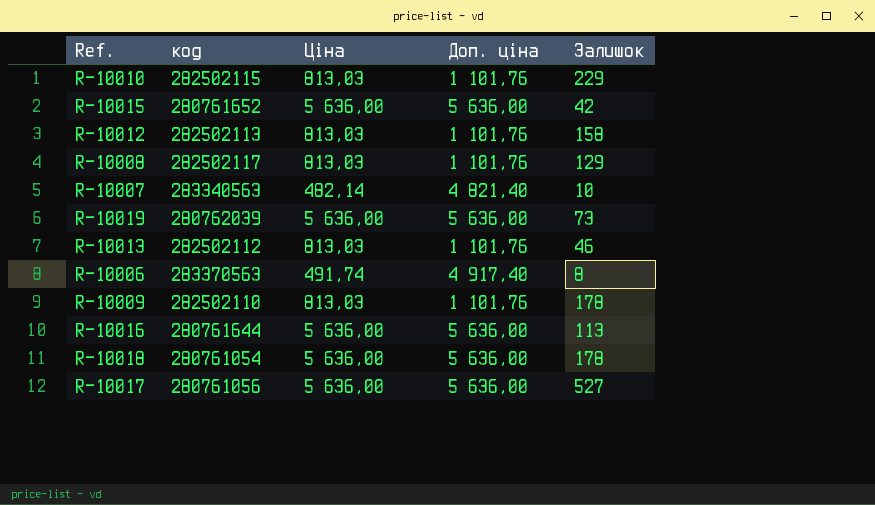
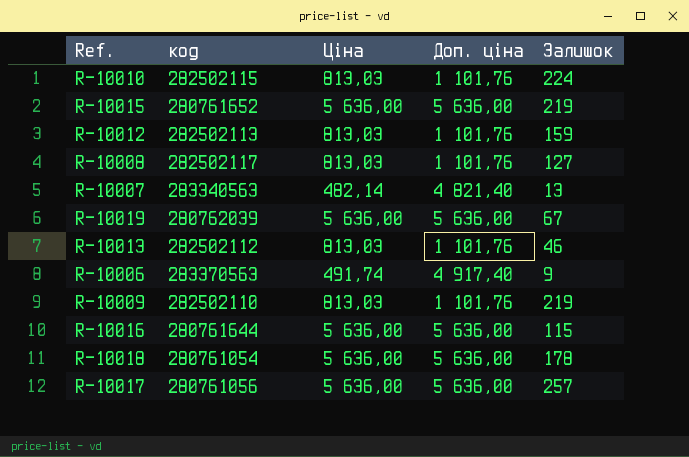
R-10010 | Залишок: 229 -> 224
R-10015 | Залишок: 42 -> 219
R-10012 | Залишок: 158 -> 159
R-10008 | Залишок: 129 -> 127
R-10007 | Залишок: 10 -> 13
R-10019 | Залишок: 73 -> 67
R-10006 | Залишок: 8 -> 9
R-10009 | Залишок: 178 -> 219
R-10016 | Залишок: 113 -> 115
R-10017 | Залишок: 527 -> 257

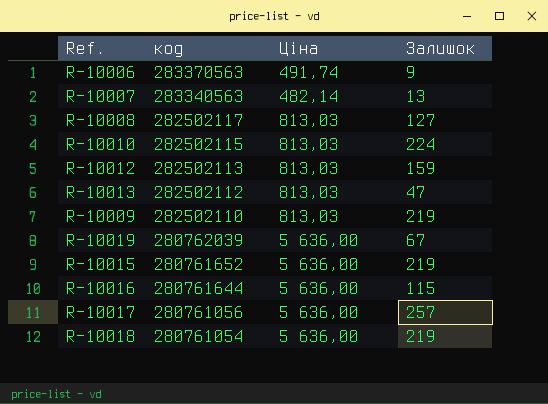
row order: none -> код descending
column Доп. ціна | position: 4 -> none
R-10013 | Залишок: 46 -> 47
R-10018 | Залишок: 178 -> 219

